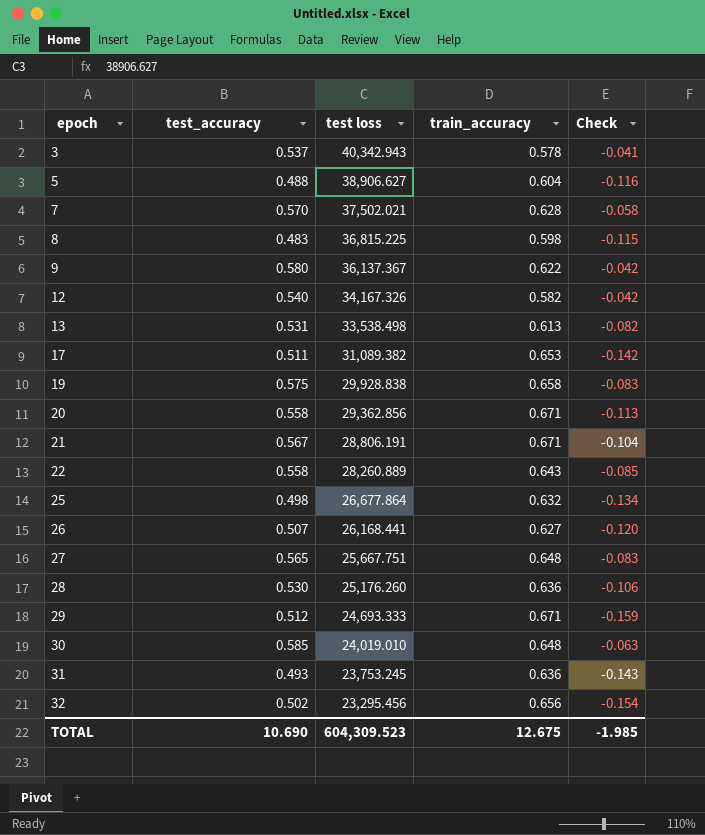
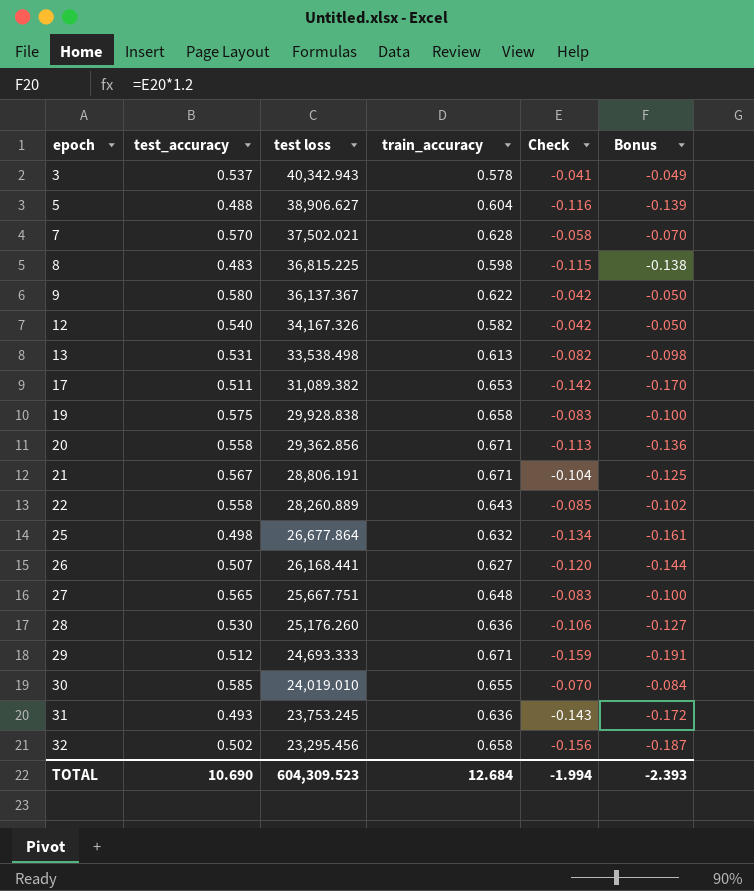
column Bonus | formula: none -> [Check] * 1.2
30 | train_accuracy: 0.648 -> 0.655
30 | Check: -0.063 -> -0.070
32 | train_accuracy: 0.656 -> 0.658
32 | Check: -0.154 -> -0.156
TOTAL | train_accuracy: 12.675 -> 12.684
TOTAL | Check: -1.985 -> -1.994

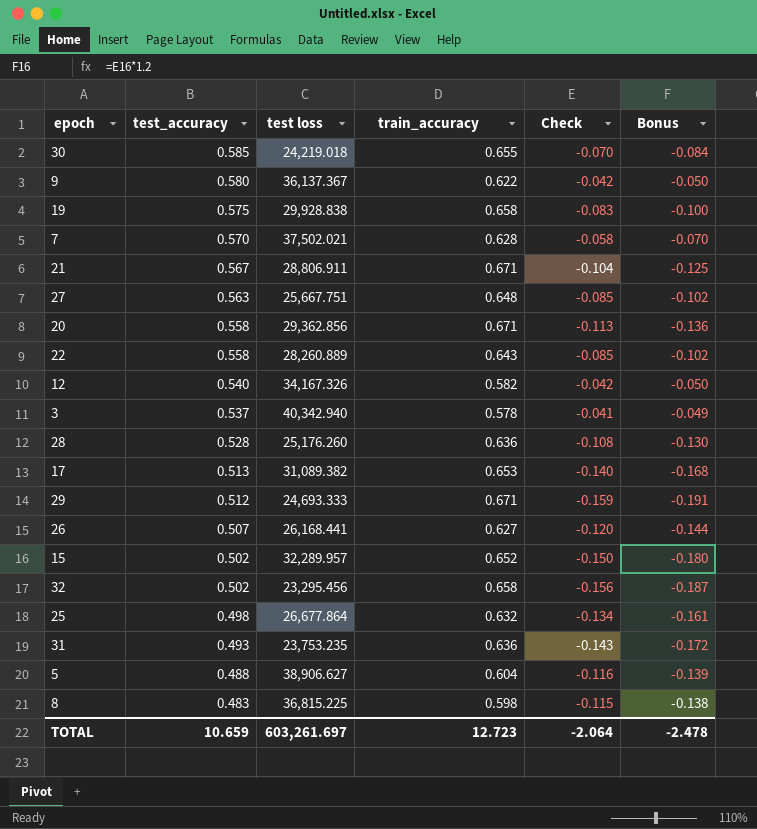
row order: epoch ascending -> test_accuracy descending
row 13: 0.531 | 33,538.498 | 0.613 | -0.082 | -0.098 -> none
30 | test loss: 24,019.010 -> 24,219.018
21 | test loss: 28,806.191 -> 28,806.911
27 | test_accuracy: 0.565 -> 0.563
27 | Check: -0.083 -> -0.085
27 | Bonus: -0.100 -> -0.102
3 | test loss: 40,342.943 -> 40,342.940
28 | test_accuracy: 0.530 -> 0.528
28 | Check: -0.106 -> -0.108
28 | Bonus: -0.127 -> -0.130
17 | test_accuracy: 0.511 -> 0.513
17 | Check: -0.142 -> -0.140
17 | Bonus: -0.170 -> -0.168
row 15: none -> 0.502 | 32,289.957 | 0.652 | -0.150 | -0.180
31 | test loss: 23,753.245 -> 23,753.235
TOTAL | test_accuracy: 10.690 -> 10.659
TOTAL | test loss: 604,309.523 -> 603,261.697
TOTAL | train_accuracy: 12.684 -> 12.723
TOTAL | Check: -1.994 -> -2.064
TOTAL | Bonus: -2.393 -> -2.478

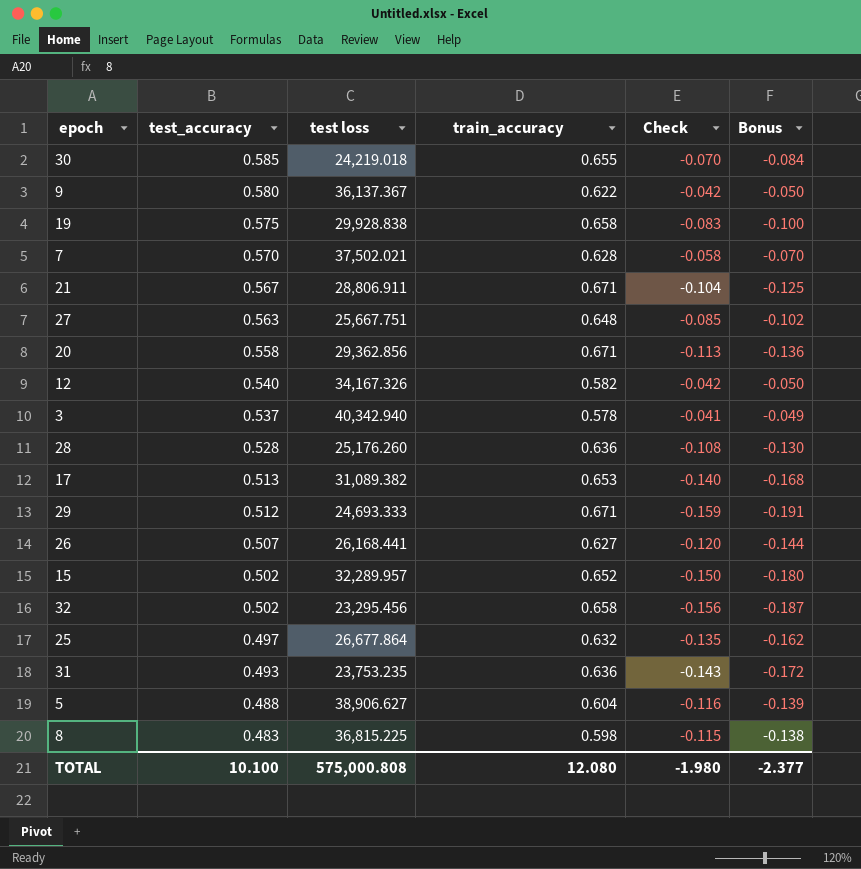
row 22: 0.558 | 28,260.889 | 0.643 | -0.085 | -0.102 -> none
25 | test_accuracy: 0.498 -> 0.497
25 | Check: -0.134 -> -0.135
25 | Bonus: -0.161 -> -0.162
TOTAL | test_accuracy: 10.659 -> 10.100
TOTAL | test loss: 603,261.697 -> 575,000.808
TOTAL | train_accuracy: 12.723 -> 12.080
TOTAL | Check: -2.064 -> -1.980
TOTAL | Bonus: -2.478 -> -2.377

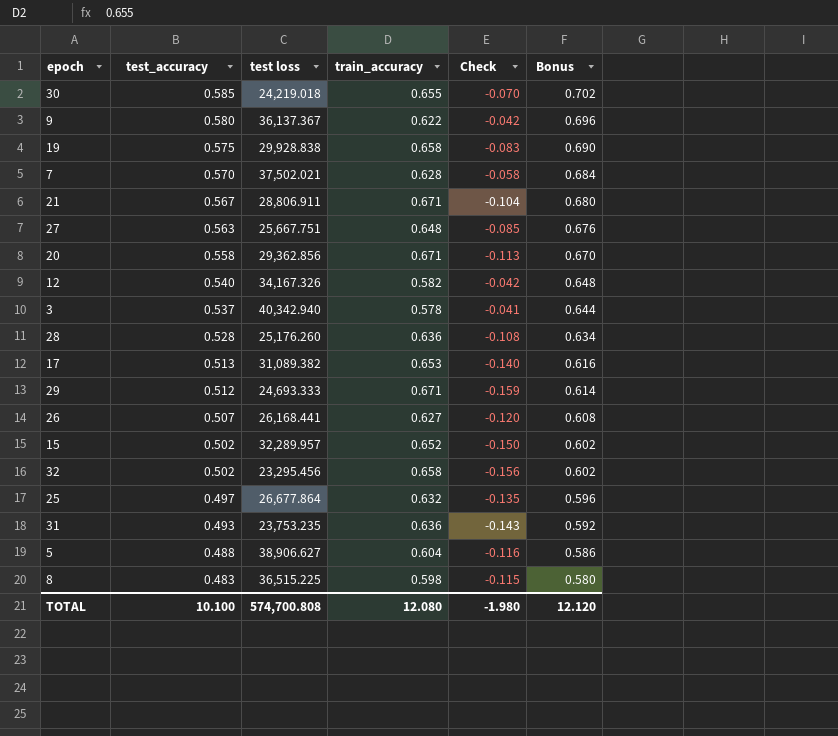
column Bonus | formula: [Check] * 1.2 -> [test_accuracy] * 1.2
8 | test loss: 36,815.225 -> 36,515.225
TOTAL | test loss: 575,000.808 -> 574,700.808
TOTAL | Bonus: -2.377 -> 12.120

